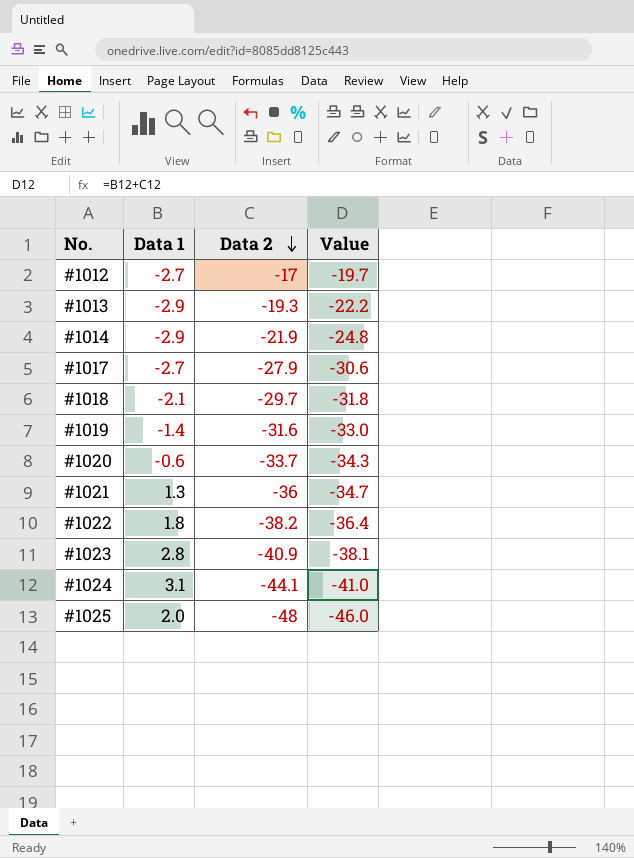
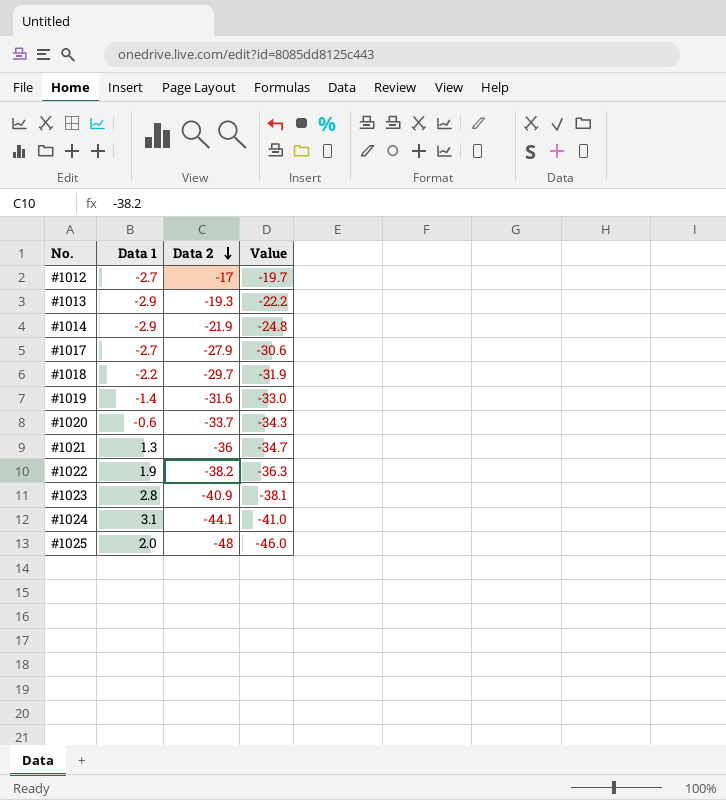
#1018 | Data 1: -2.1 -> -2.2
#1018 | Value: -31.8 -> -31.9
#1022 | Data 1: 1.8 -> 1.9
#1022 | Value: -36.4 -> -36.3

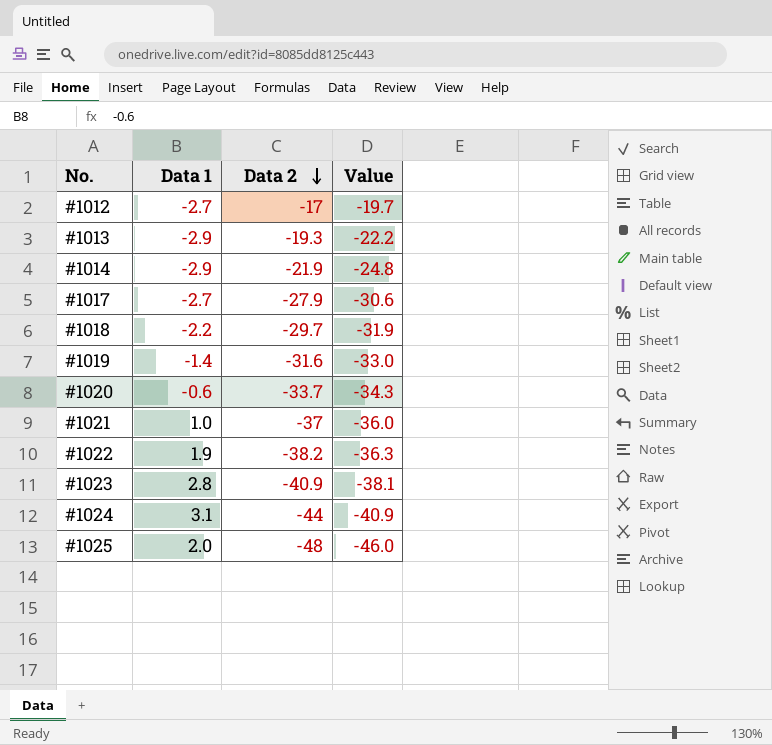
#1021 | Data 1: 1.3 -> 1.0
#1021 | Data 2: -36 -> -37
#1021 | Value: -34.7 -> -36.0
#1024 | Data 2: -44.1 -> -44
#1024 | Value: -41.0 -> -40.9

